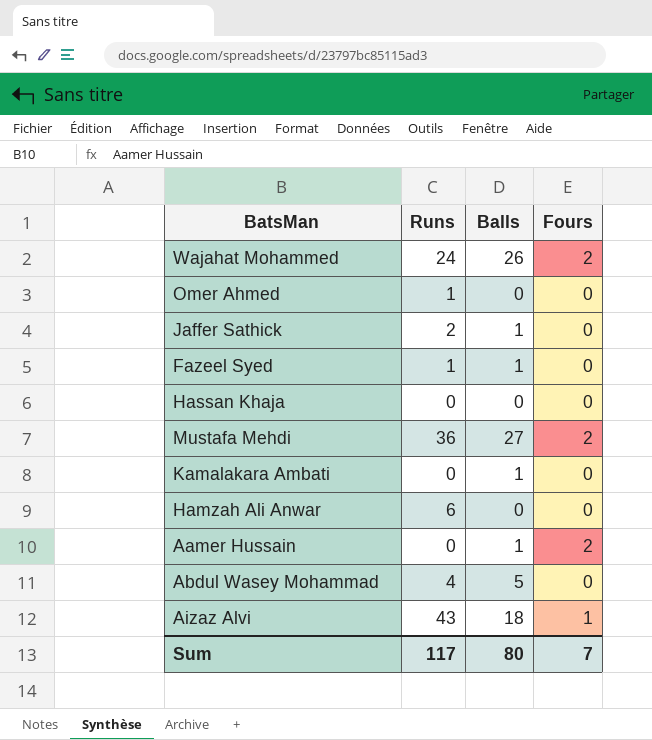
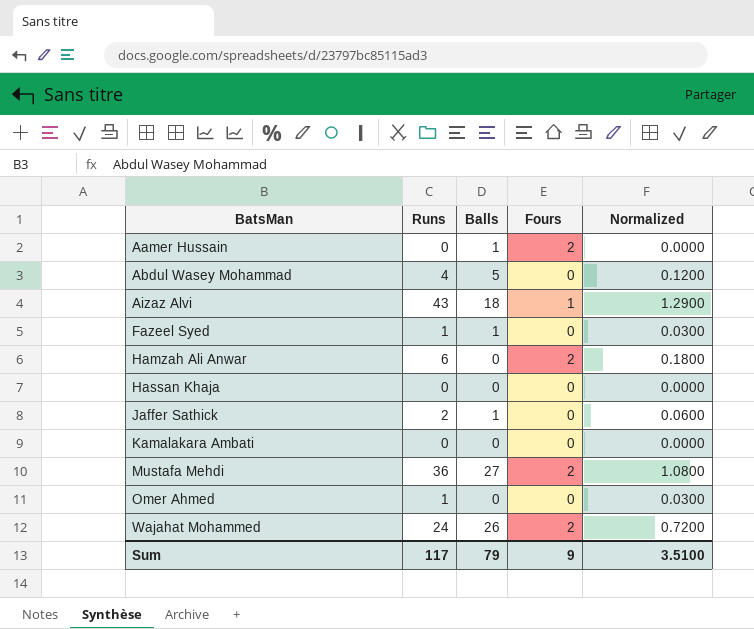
row order: none -> BatsMan ascending
column Normalized | formula: none -> [Runs] * 0.03
Hamzah Ali Anwar | Fours: 0 -> 2
Kamalakara Ambati | Balls: 1 -> 0
Sum | Balls: 80 -> 79
Sum | Fours: 7 -> 9

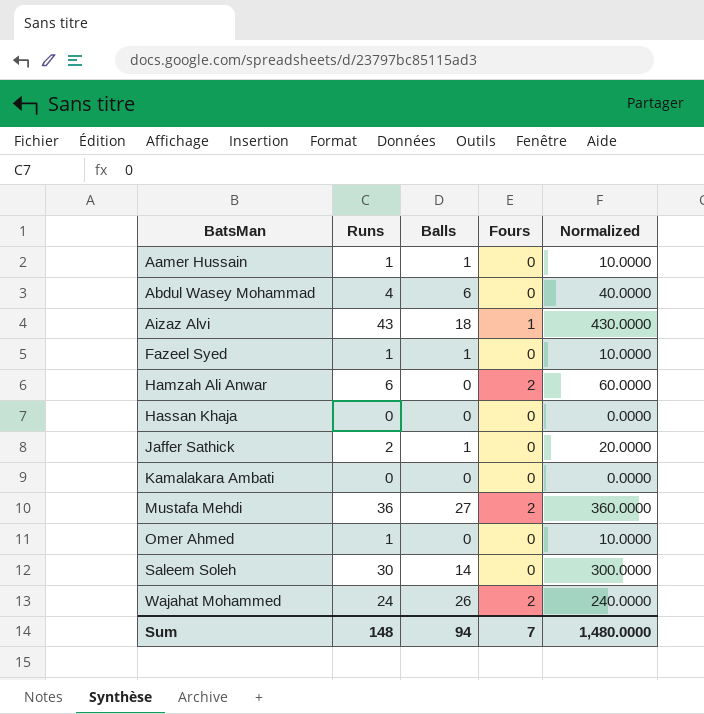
column Normalized | formula: [Runs] * 0.03 -> [Runs] * 10
Aamer Hussain | Runs: 0 -> 1
Aamer Hussain | Fours: 2 -> 0
Abdul Wasey Mohammad | Balls: 5 -> 6
row Saleem Soleh: none -> 30 | 14 | 0 | 300.0000
Sum | Runs: 117 -> 148
Sum | Balls: 79 -> 94
Sum | Fours: 9 -> 7
Sum | Normalized: 3.5100 -> 1,480.0000

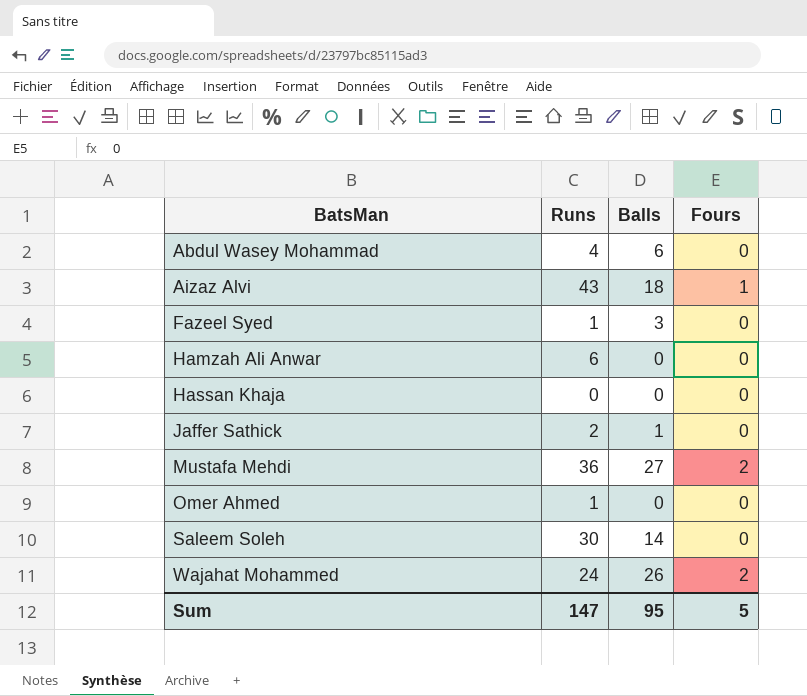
column Normalized | formula: [Runs] * 10 -> none
row Aamer Hussain: 1 | 1 | 0 | 10.0000 -> none
row Kamalakara Ambati: 0 | 0 | 0 | 0.0000 -> none
Fazeel Syed | Balls: 1 -> 3
Hamzah Ali Anwar | Fours: 2 -> 0
Sum | Runs: 148 -> 147
Sum | Balls: 94 -> 95
Sum | Fours: 7 -> 5

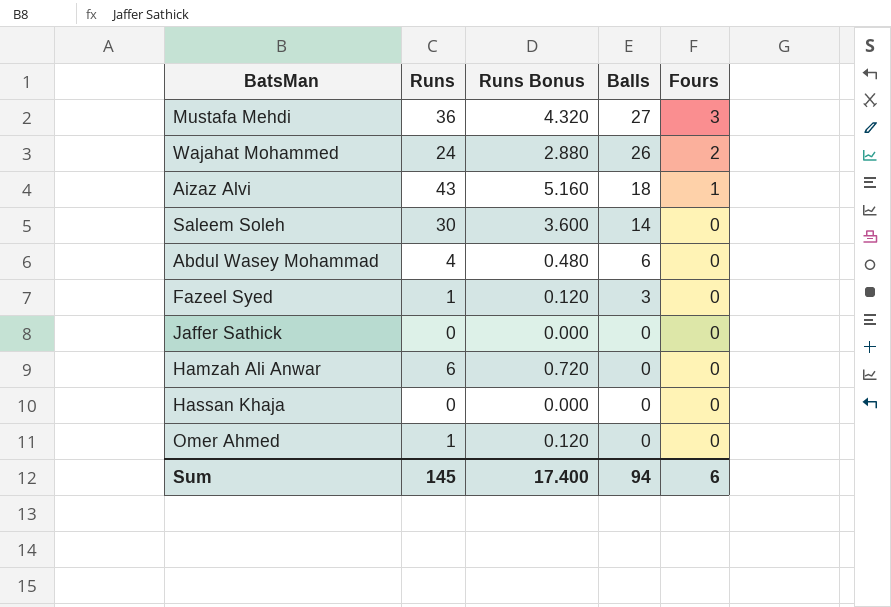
row order: BatsMan ascending -> Balls descending
column Runs Bonus | formula: none -> [Runs] * 0.12
Mustafa Mehdi | Fours: 2 -> 3
Jaffer Sathick | Runs: 2 -> 0
Jaffer Sathick | Balls: 1 -> 0
Sum | Runs: 147 -> 145
Sum | Balls: 95 -> 94
Sum | Fours: 5 -> 6

